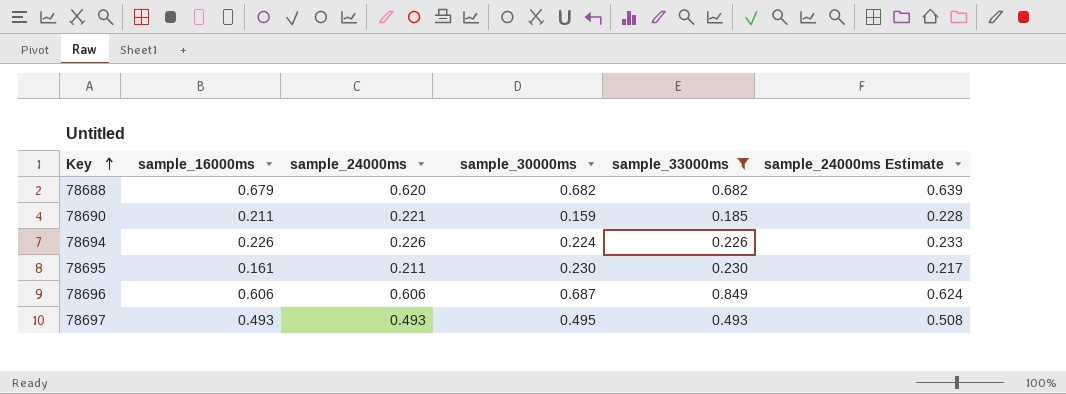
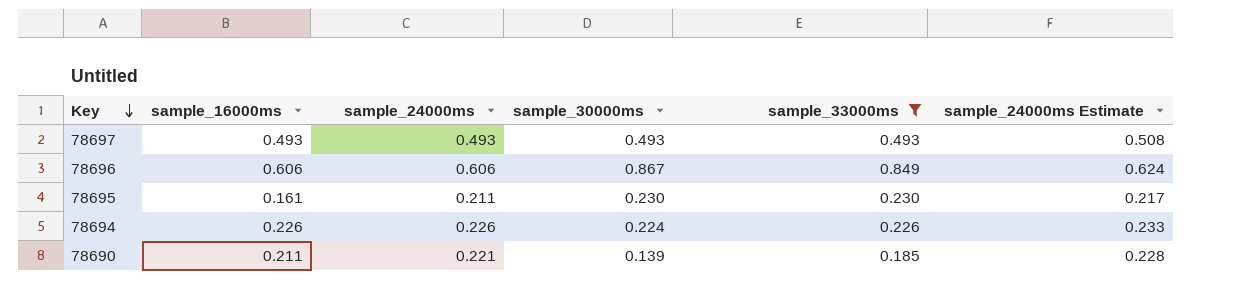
row order: Key ascending -> Key descending
row 78688: 0.679 | 0.620 | 0.682 | 0.682 | 0.639 -> none
78697 | sample_30000ms: 0.495 -> 0.493
78696 | sample_30000ms: 0.687 -> 0.867
78690 | sample_30000ms: 0.159 -> 0.139

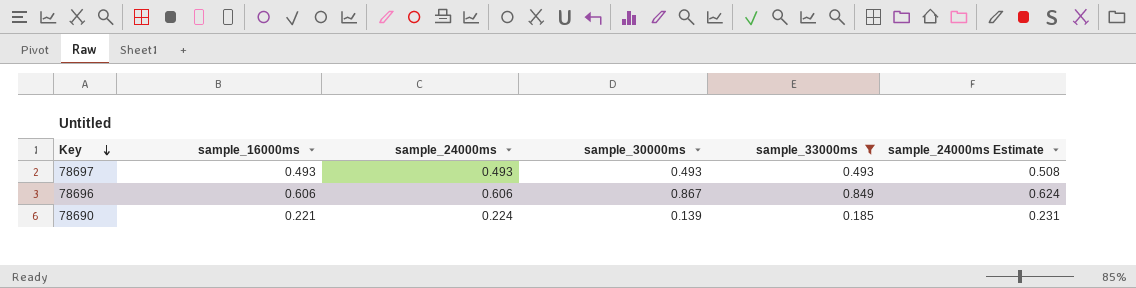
row 78695: 0.161 | 0.211 | 0.230 | 0.230 | 0.217 -> none
row 78694: 0.226 | 0.226 | 0.224 | 0.226 | 0.233 -> none
78690 | sample_16000ms: 0.211 -> 0.221
78690 | sample_24000ms: 0.221 -> 0.224
78690 | sample_24000ms Estimate: 0.228 -> 0.231

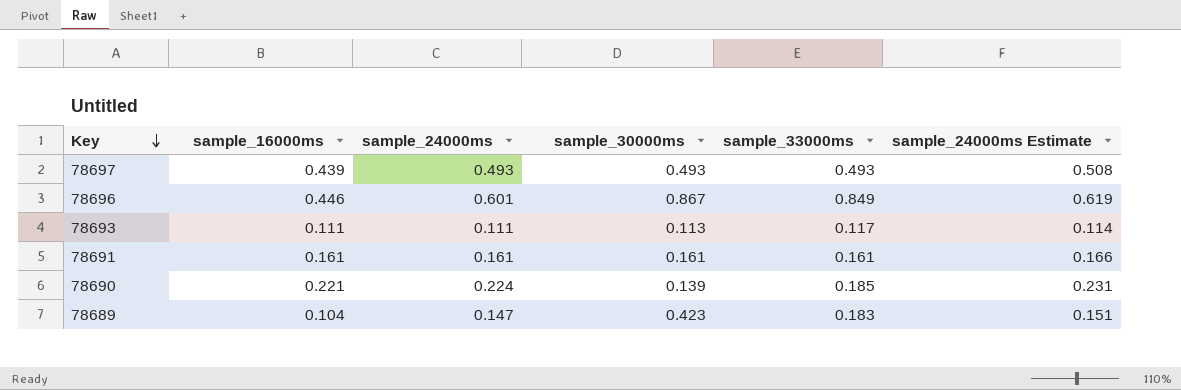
filter: sample_33000ms >= 0.185 -> none
78697 | sample_16000ms: 0.493 -> 0.439
78696 | sample_16000ms: 0.606 -> 0.446
78696 | sample_24000ms: 0.606 -> 0.601
78696 | sample_24000ms Estimate: 0.624 -> 0.619

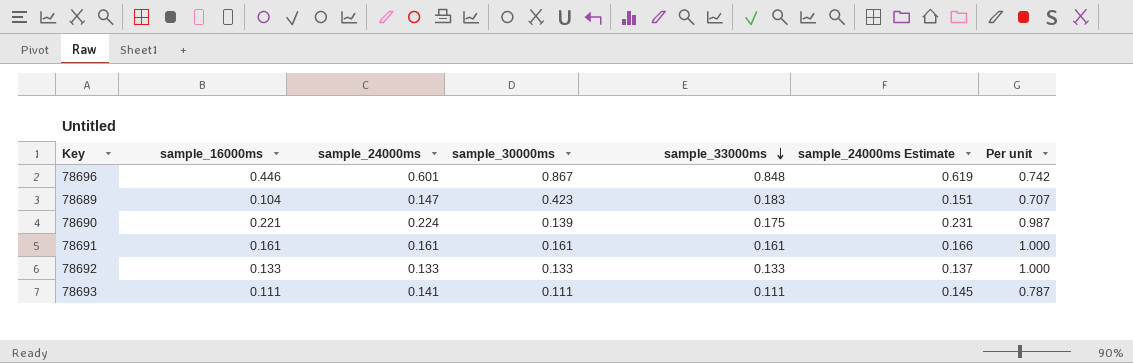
row order: Key descending -> sample_33000ms descending
column Per unit | formula: none -> [sample_16000ms] / [sample_24000ms]
row 78697: 0.439 | 0.493 | 0.493 | 0.493 | 0.508 -> none
78696 | sample_33000ms: 0.849 -> 0.848
78690 | sample_33000ms: 0.185 -> 0.175
row 78692: none -> 0.133 | 0.133 | 0.133 | 0.133 | 0.137 | 1.000
78693 | sample_24000ms: 0.111 -> 0.141
78693 | sample_30000ms: 0.113 -> 0.111
78693 | sample_33000ms: 0.117 -> 0.111
78693 | sample_24000ms Estimate: 0.114 -> 0.145

